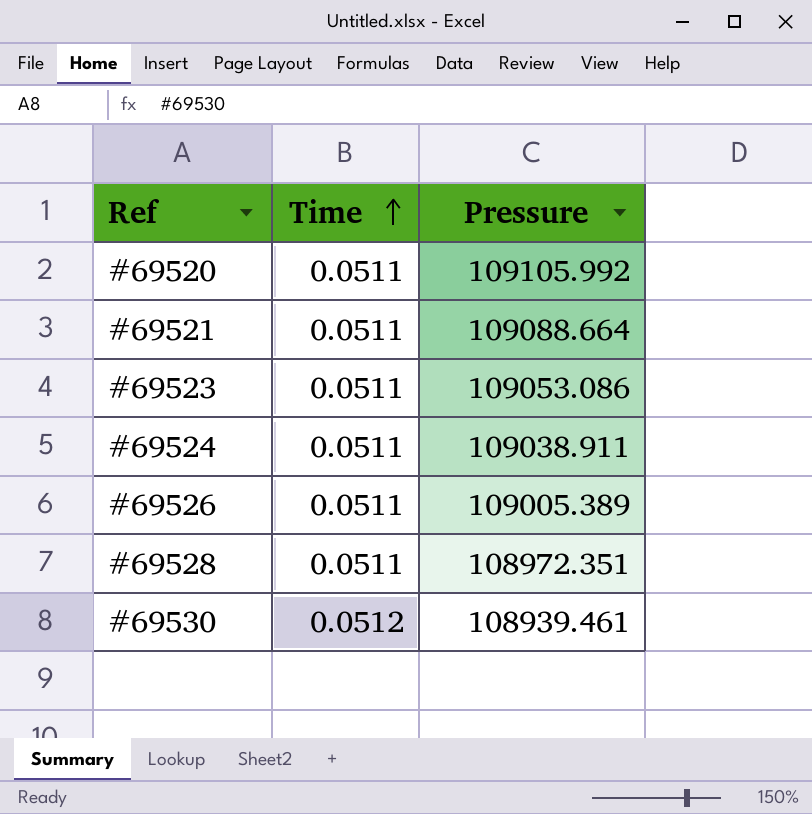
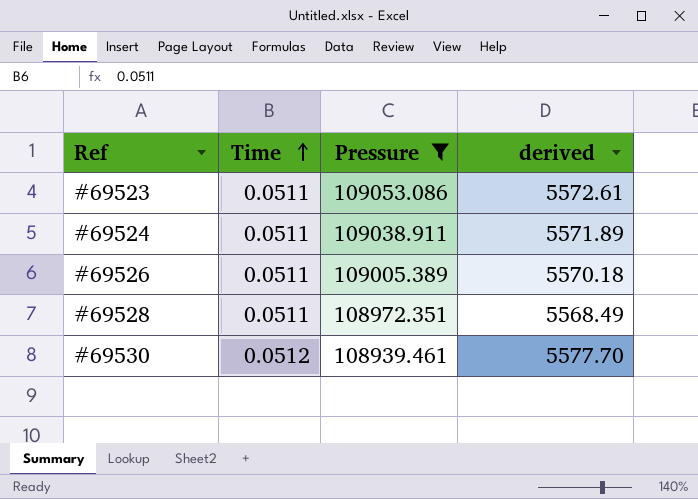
filter: none -> Pressure <= 109053.086
column derived | formula: none -> [Time] * [Pressure]

